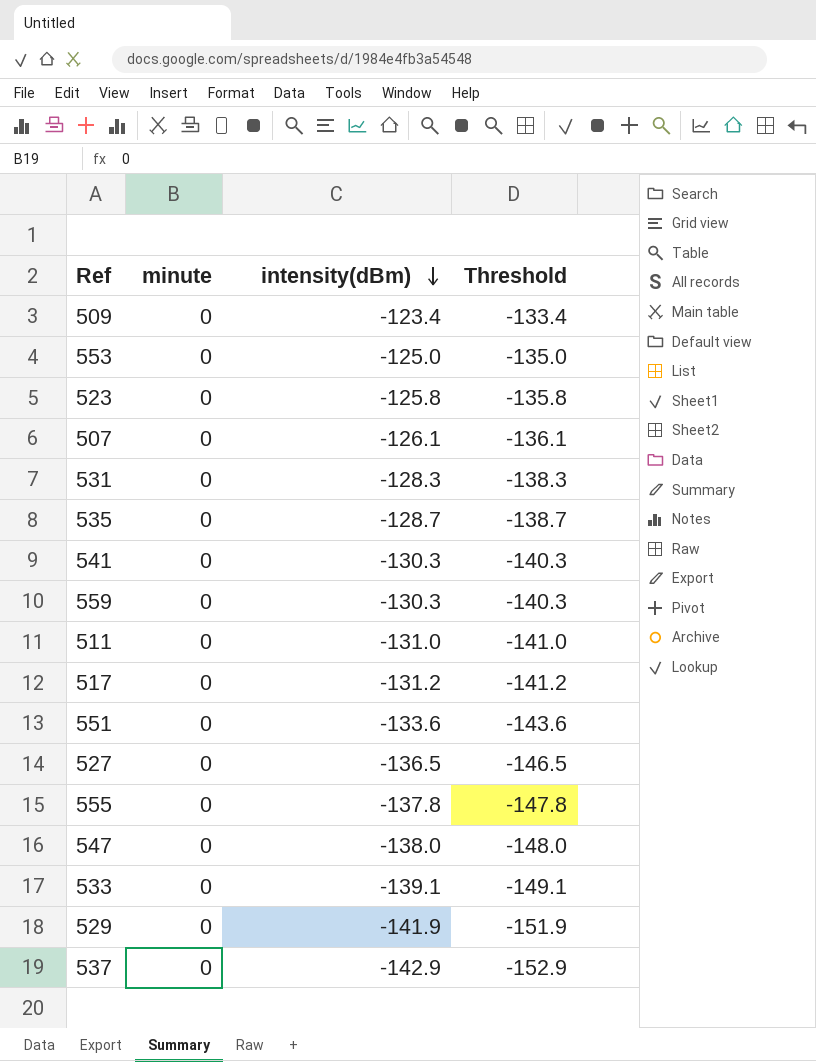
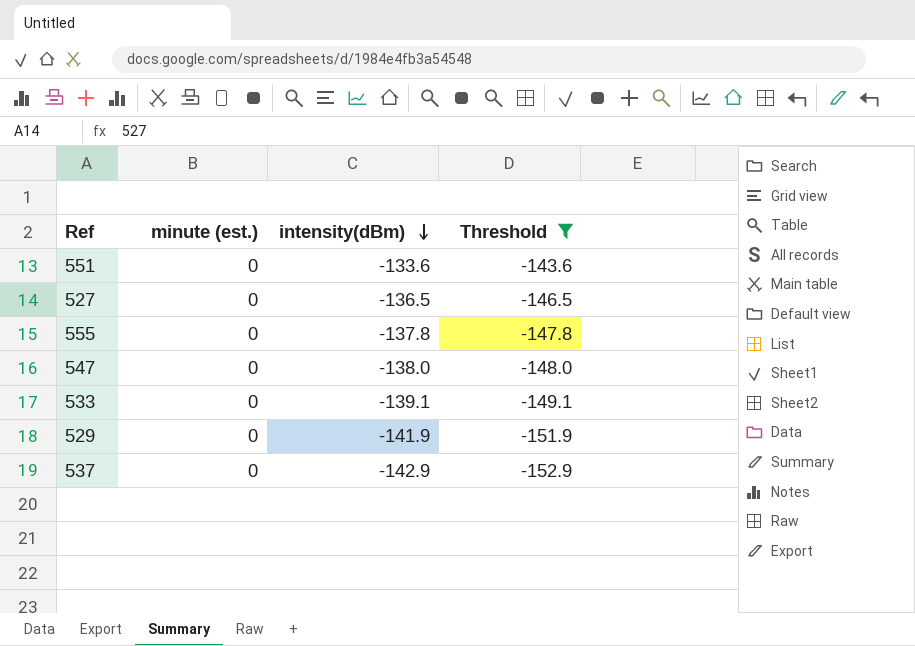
filter: none -> Threshold <= -143.6
column name: minute -> minute (est.)

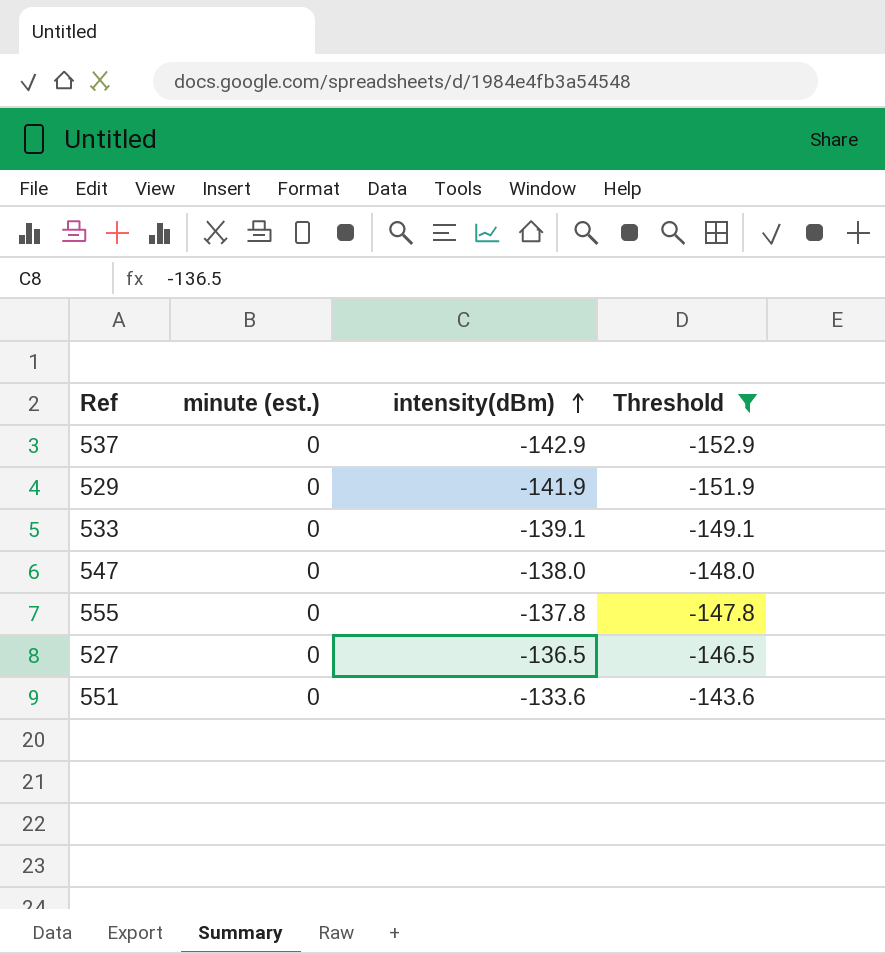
row order: intensity(dBm) descending -> intensity(dBm) ascending

